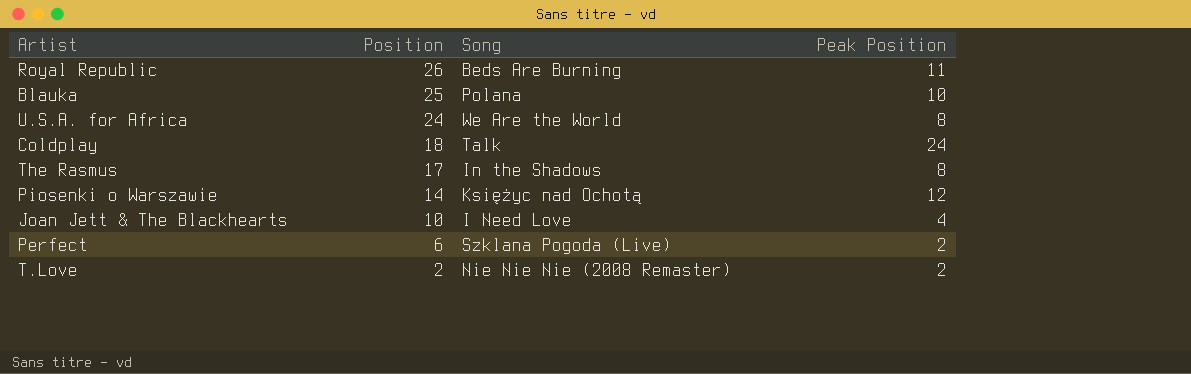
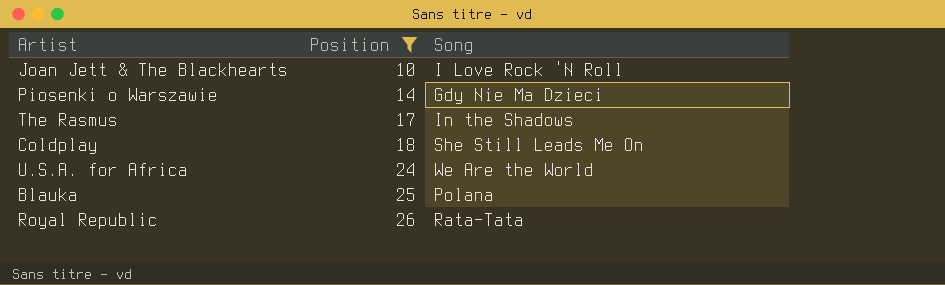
filter: none -> Position >= 10
row order: Position descending -> Position ascending
column Peak Position | position: 4 -> none
Joan Jett & The Blackhearts | Song: I Need Love -> I Love Rock 'N Roll
Piosenki o Warszawie | Song: Księżyc nad Ochotą -> Gdy Nie Ma Dzieci
Coldplay | Song: Talk -> She Still Leads Me On
Royal Republic | Song: Beds Are Burning -> Rata-Tata

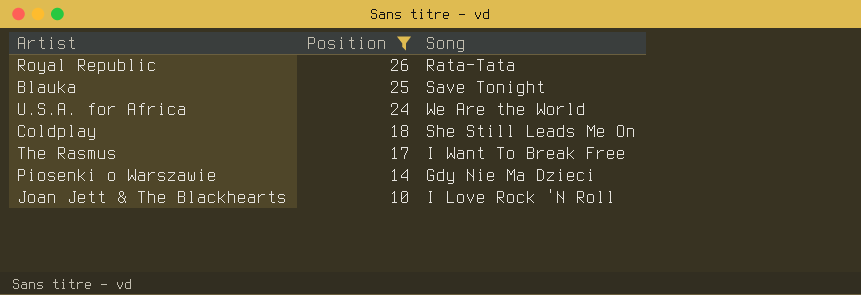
row order: Position ascending -> Position descending
Blauka | Song: Polana -> Save Tonight
The Rasmus | Song: In the Shadows -> I Want To Break Free

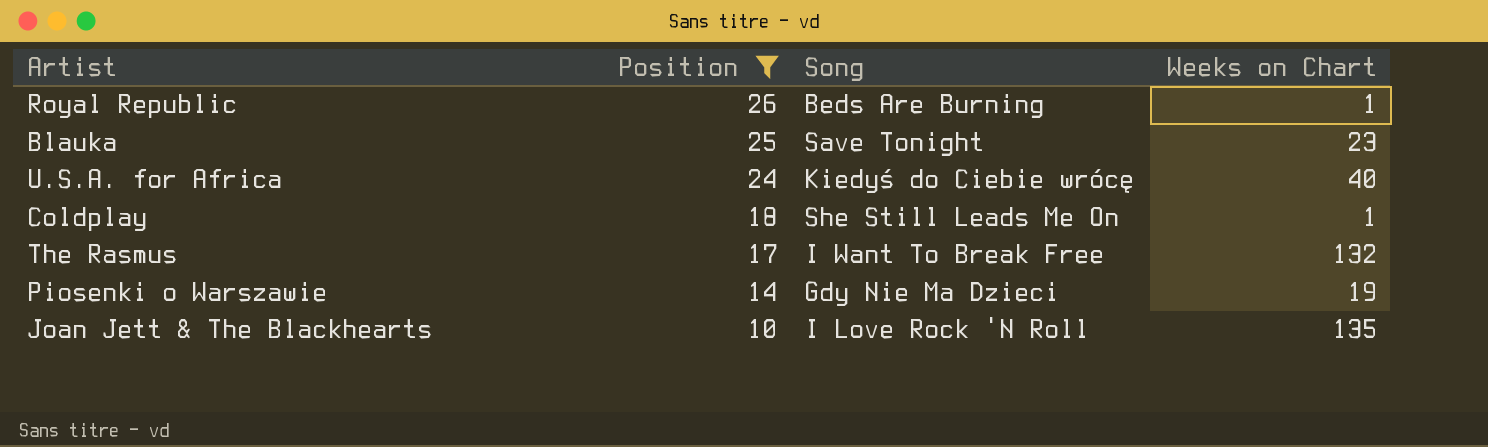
column Weeks on Chart | position: none -> 4
Royal Republic | Song: Rata-Tata -> Beds Are Burning
U.S.A. for Africa | Song: We Are the World -> Kiedyś do Ciebie wrócę

